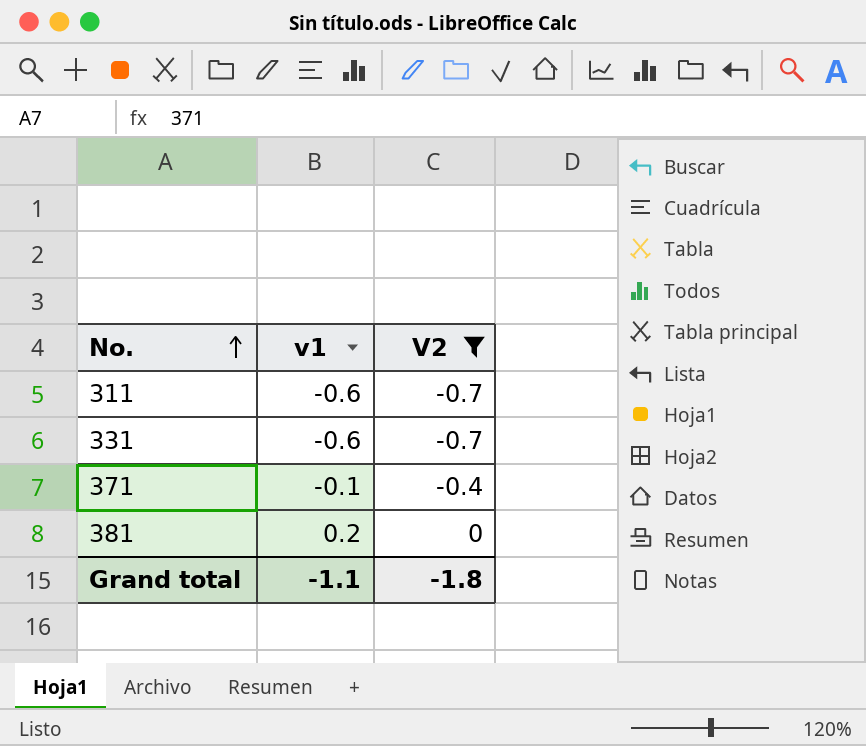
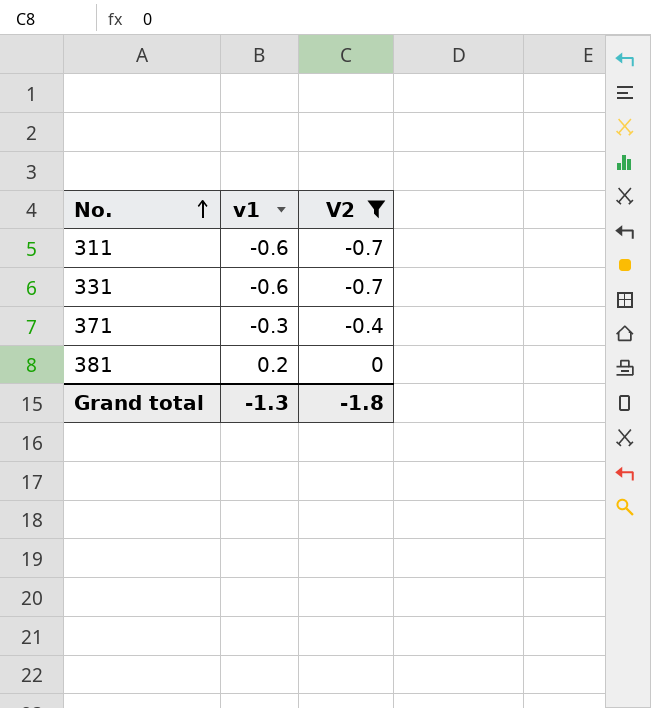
371 | v1: -0.1 -> -0.3
Grand total | v1: -1.1 -> -1.3

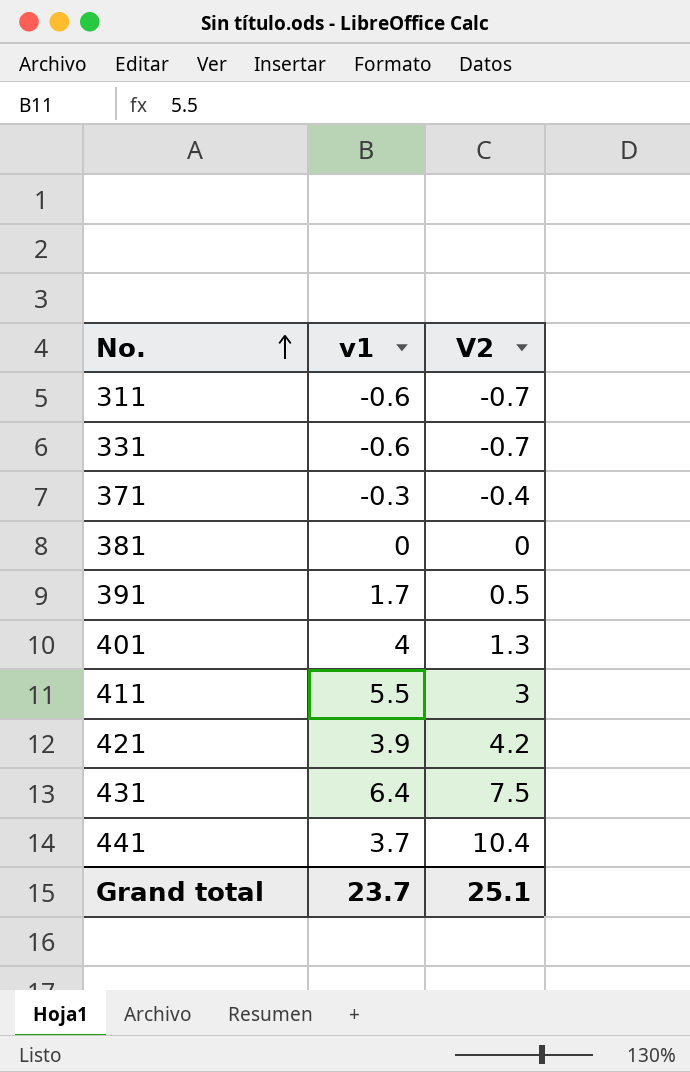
filter: V2 <= 0 -> none
381 | v1: 0.2 -> 0
Grand total | v1: -1.3 -> 23.7
Grand total | V2: -1.8 -> 25.1

